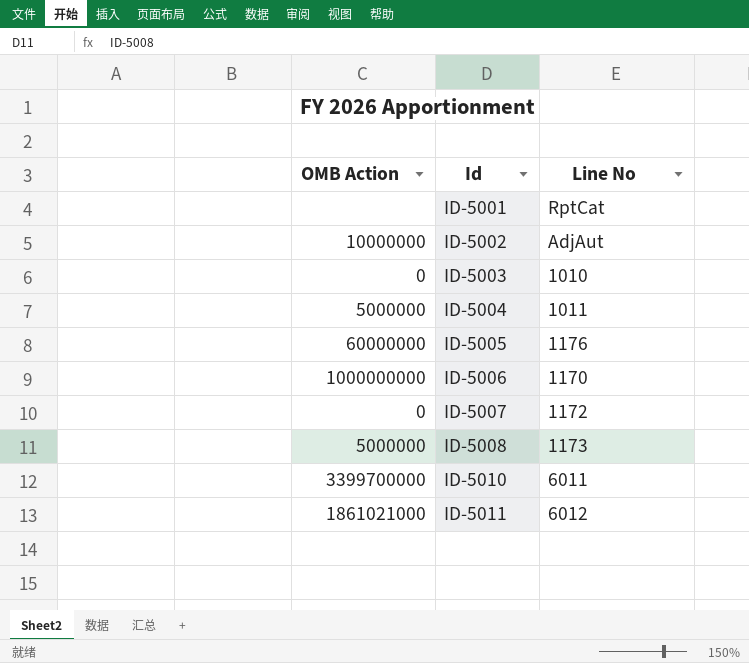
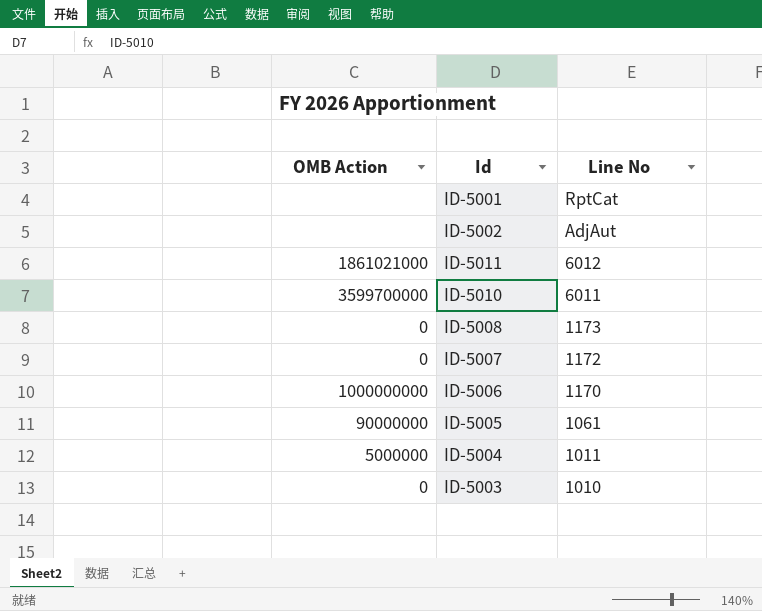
row order: Id ascending -> Line No descending
ID-5002 | OMB Action: 10000000 -> none
ID-5010 | OMB Action: 3399700000 -> 3599700000
ID-5008 | OMB Action: 5000000 -> 0
ID-5005 | OMB Action: 60000000 -> 90000000
ID-5005 | Line No: 1176 -> 1061

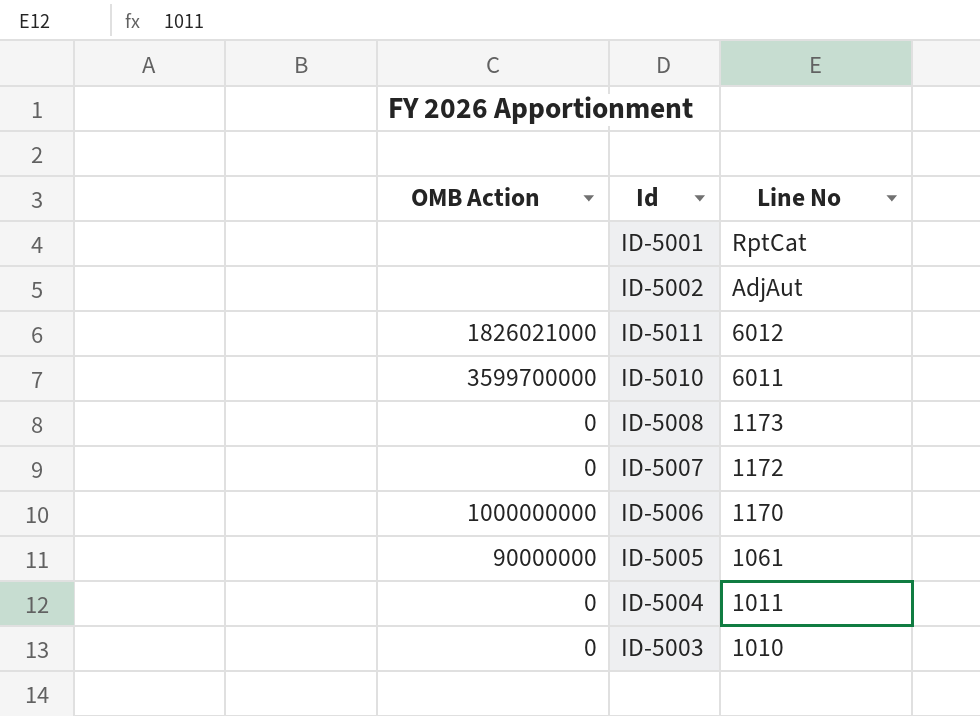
ID-5011 | OMB Action: 1861021000 -> 1826021000
ID-5004 | OMB Action: 5000000 -> 0

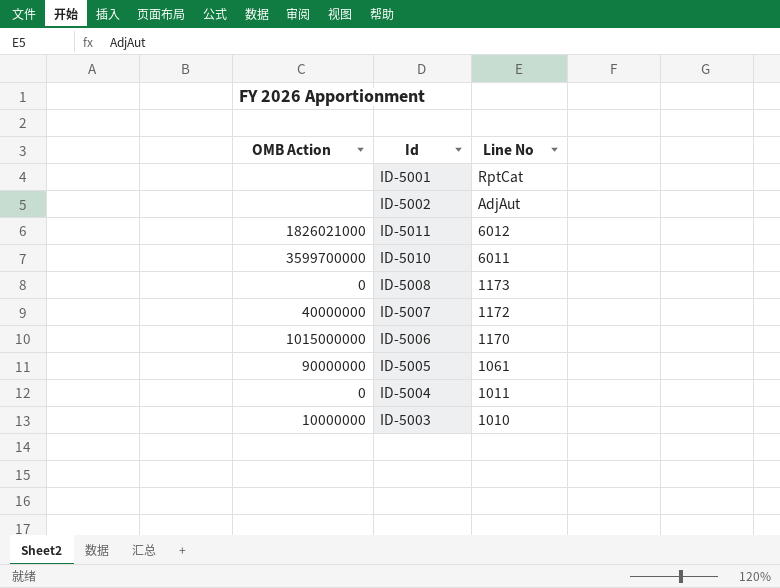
ID-5007 | OMB Action: 0 -> 40000000
ID-5006 | OMB Action: 1000000000 -> 1015000000
ID-5003 | OMB Action: 0 -> 10000000

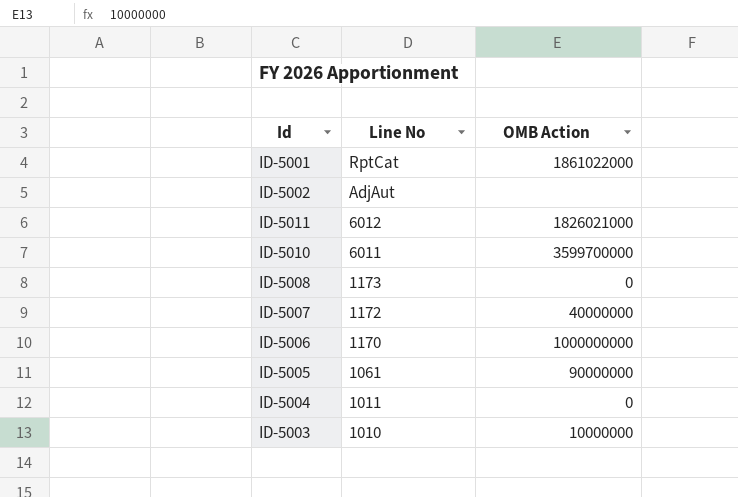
column OMB Action | position: 1 -> 3
ID-5001 | OMB Action: none -> 1861022000
ID-5006 | OMB Action: 1015000000 -> 1000000000

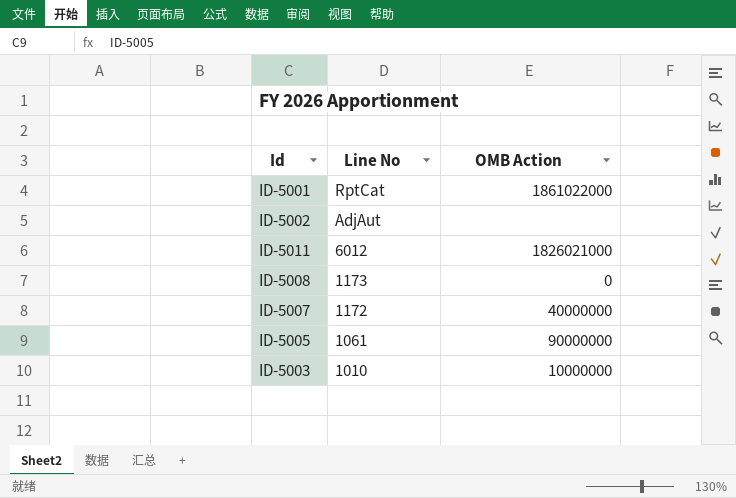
row ID-5010: 6011 | 3599700000 -> none
row ID-5006: 1170 | 1000000000 -> none
row ID-5004: 1011 | 0 -> none

